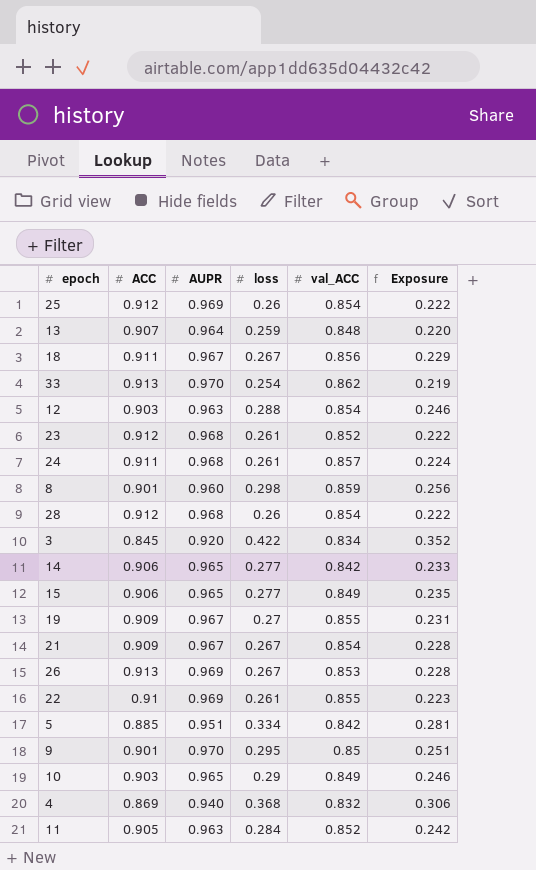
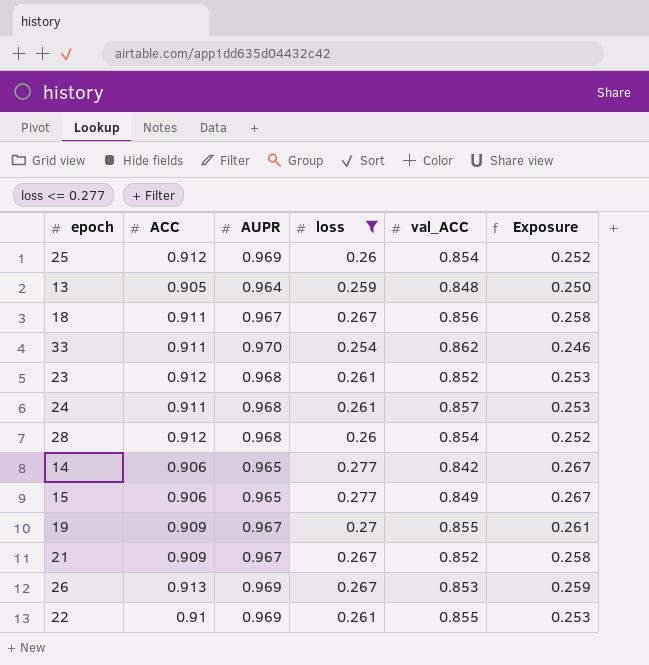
filter: none -> loss <= 0.277
column Exposure | formula: [loss] * [val_ACC] -> [AUPR] * [loss]
13 | ACC: 0.907 -> 0.905
33 | ACC: 0.913 -> 0.911
21 | val_ACC: 0.854 -> 0.852

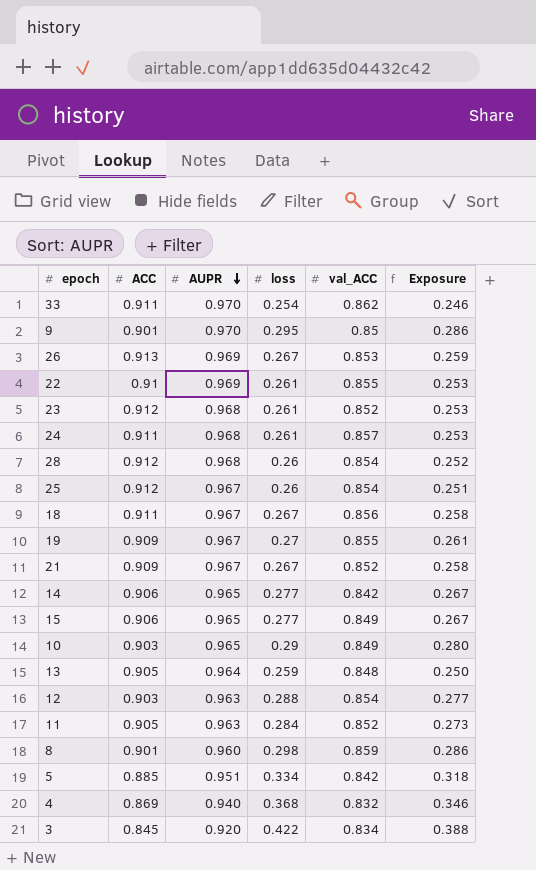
filter: loss <= 0.277 -> none
row order: none -> AUPR descending
25 | AUPR: 0.969 -> 0.967
25 | Exposure: 0.252 -> 0.251

